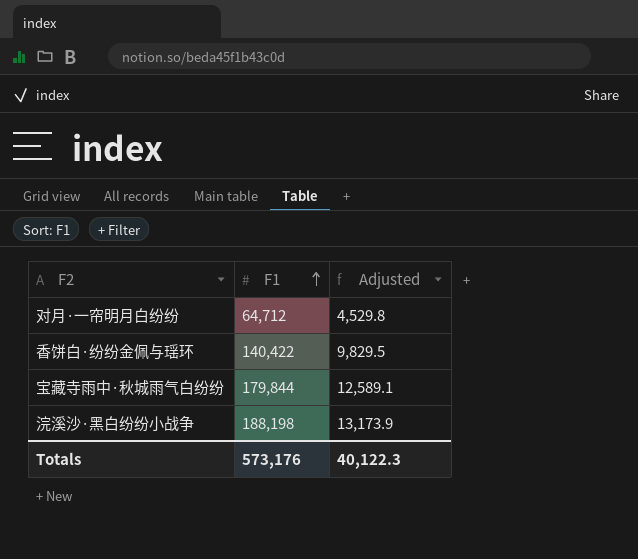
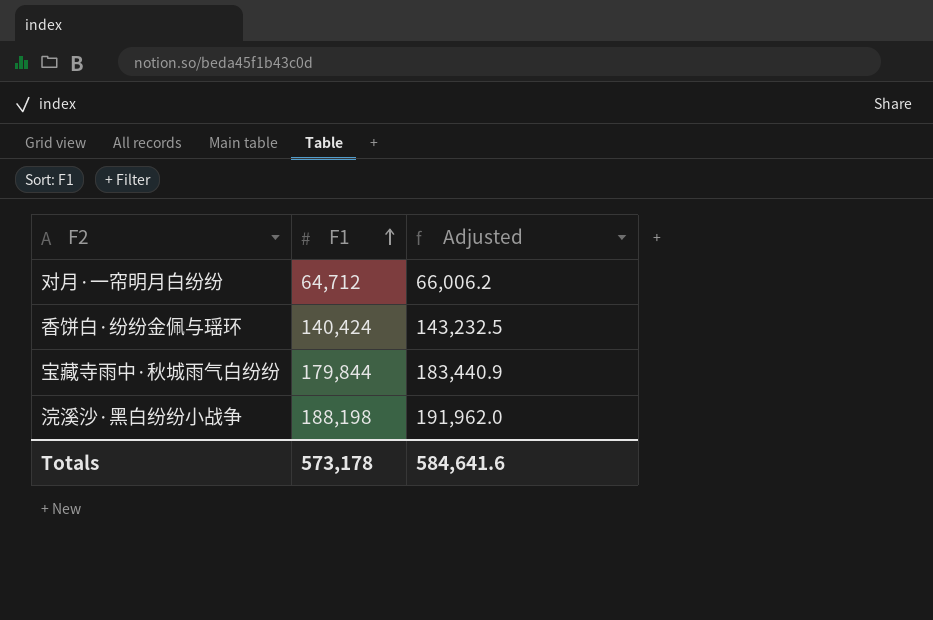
column Adjusted | formula: [F1] * 0.07 -> [F1] * 1.02
香饼白·纷纷金佩与瑶环 | F1: 140,422 -> 140,424
Totals | F1: 573,176 -> 573,178
Totals | Adjusted: 40,122.3 -> 584,641.6

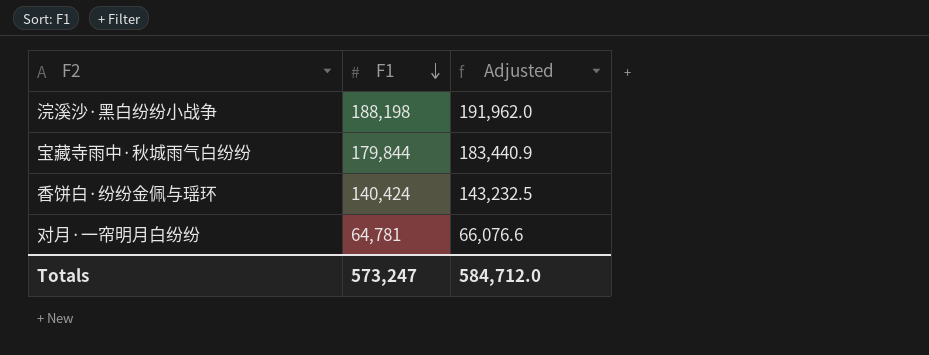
row order: F1 ascending -> F1 descending
对月·一帘明月白纷纷 | F1: 64,712 -> 64,781
对月·一帘明月白纷纷 | Adjusted: 66,006.2 -> 66,076.6
Totals | F1: 573,178 -> 573,247
Totals | Adjusted: 584,641.6 -> 584,712.0

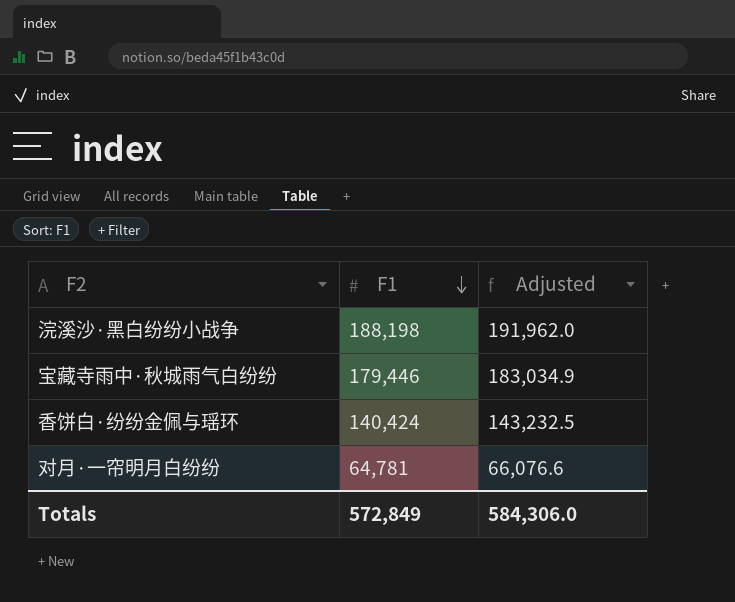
宝藏寺雨中·秋城雨气白纷纷 | F1: 179,844 -> 179,446
宝藏寺雨中·秋城雨气白纷纷 | Adjusted: 183,440.9 -> 183,034.9
Totals | F1: 573,247 -> 572,849
Totals | Adjusted: 584,712.0 -> 584,306.0

